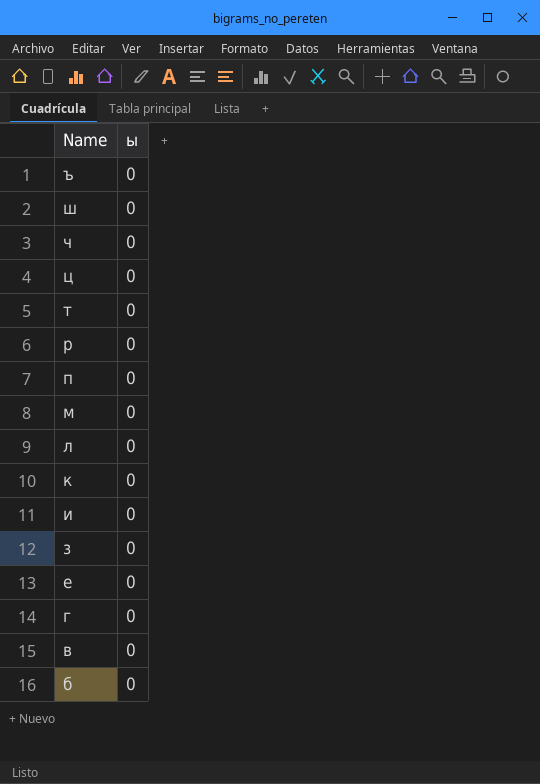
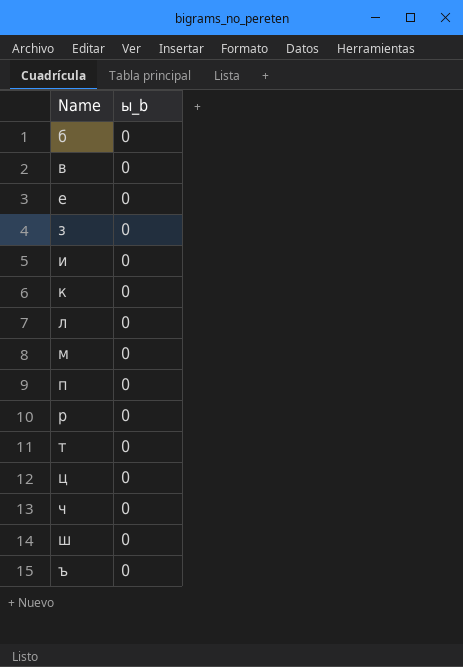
row order: Name descending -> Name ascending
column name: ы -> ы_b
row г: 0 -> none

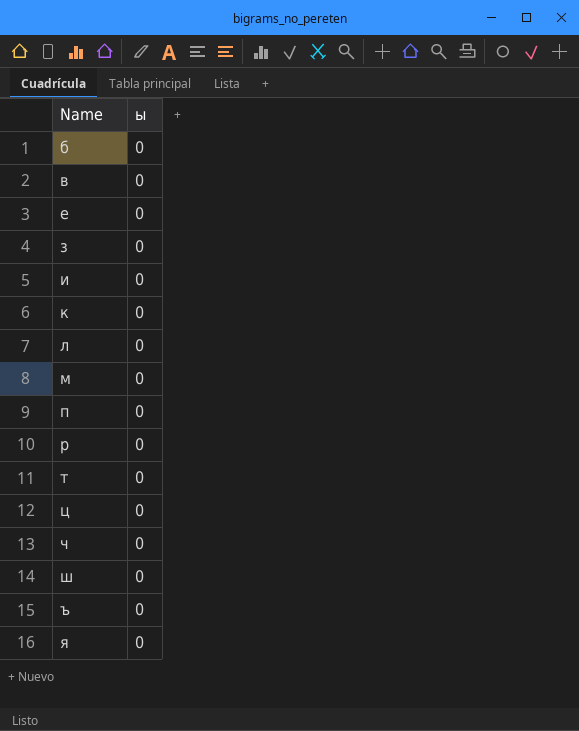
column name: ы_b -> ы
row я: none -> 0

